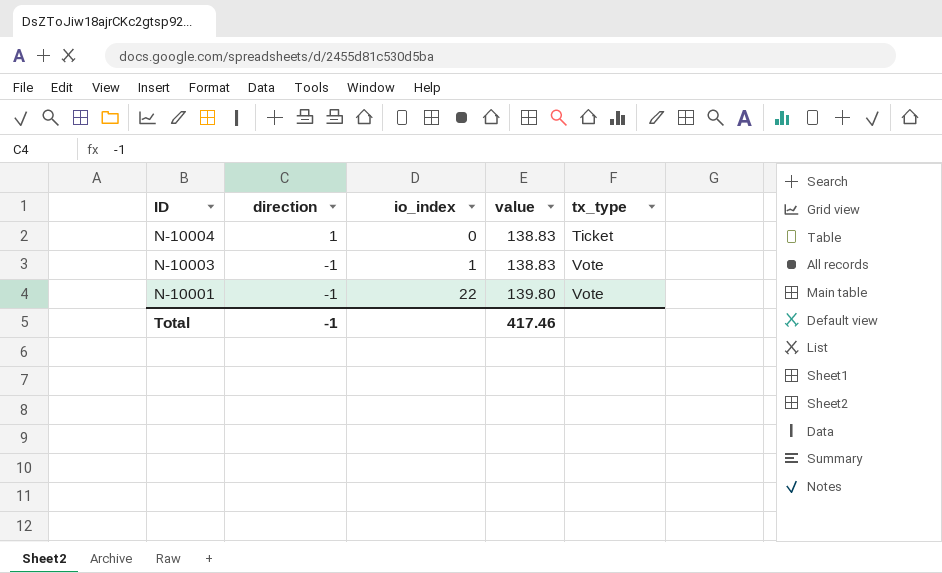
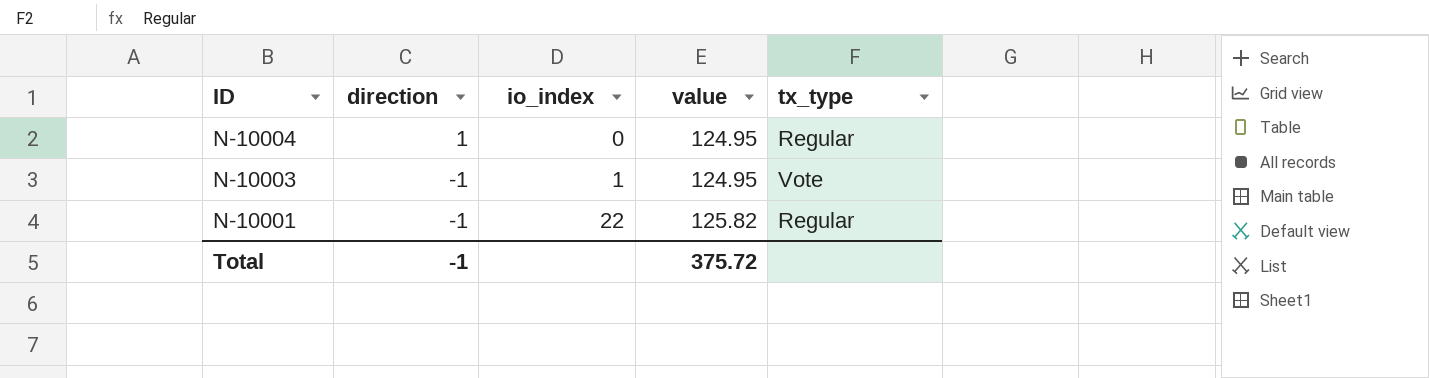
N-10004 | value: 138.83 -> 124.95
N-10004 | tx_type: Ticket -> Regular
N-10003 | value: 138.83 -> 124.95
N-10001 | value: 139.80 -> 125.82
N-10001 | tx_type: Vote -> Regular
Total | value: 417.46 -> 375.72

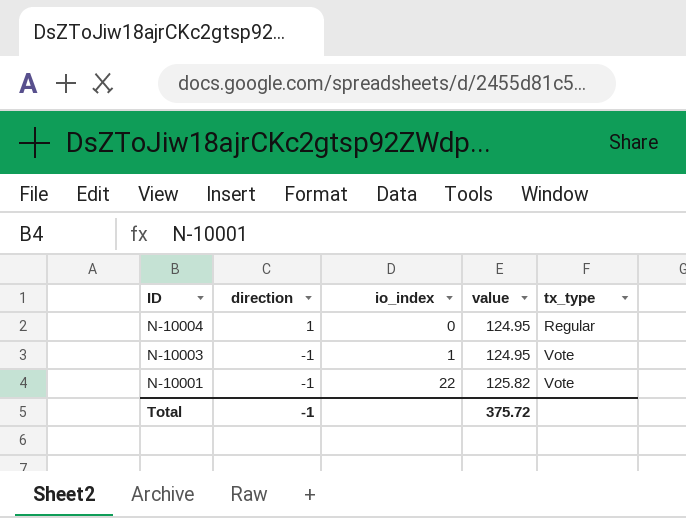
N-10001 | tx_type: Regular -> Vote

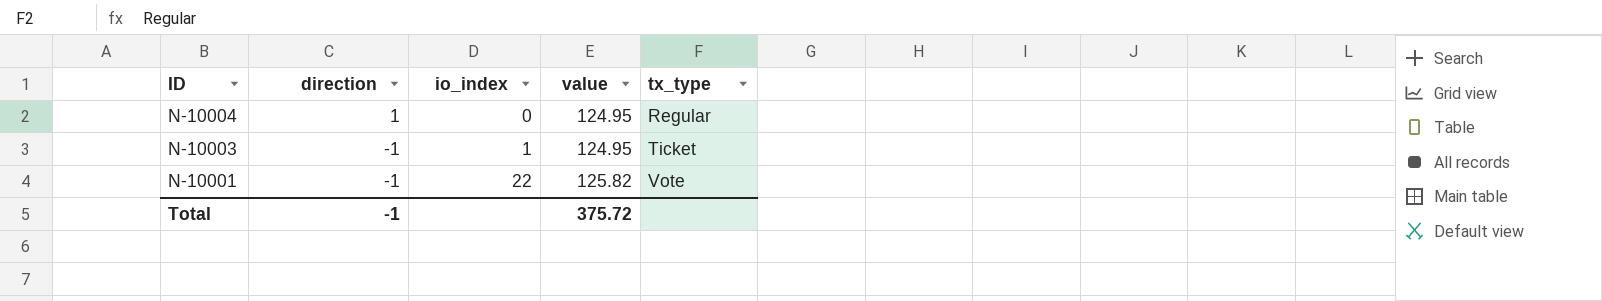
N-10003 | tx_type: Vote -> Ticket

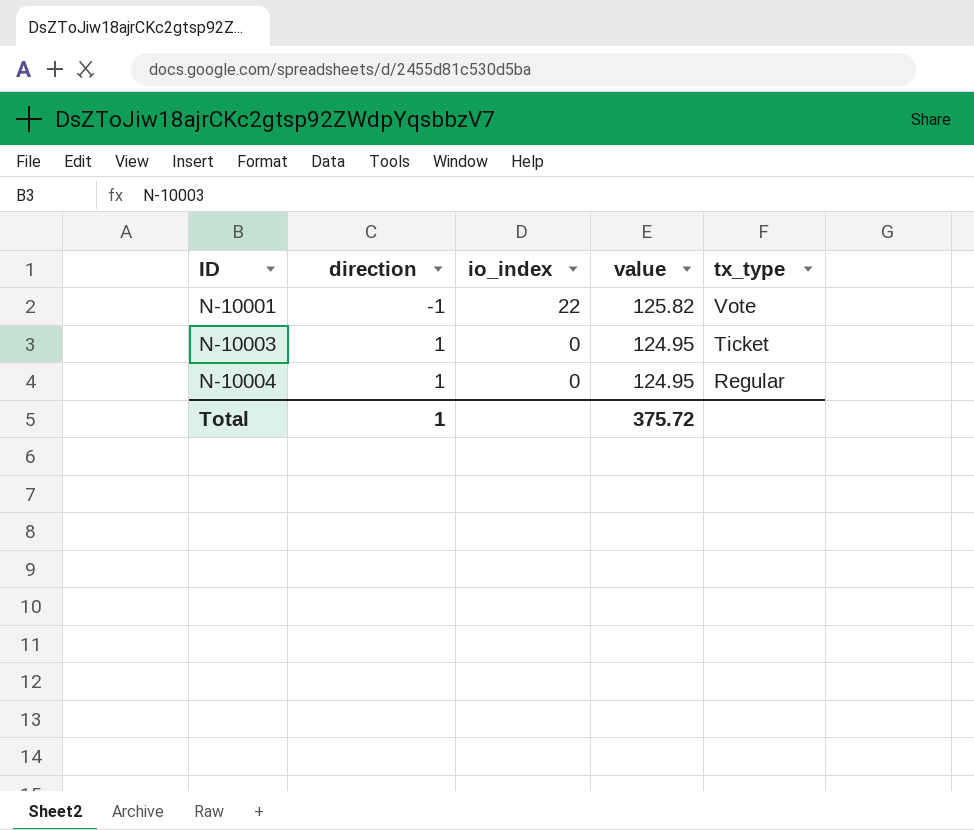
row order: ID descending -> ID ascending
N-10003 | direction: -1 -> 1
N-10003 | io_index: 1 -> 0
Total | direction: -1 -> 1

